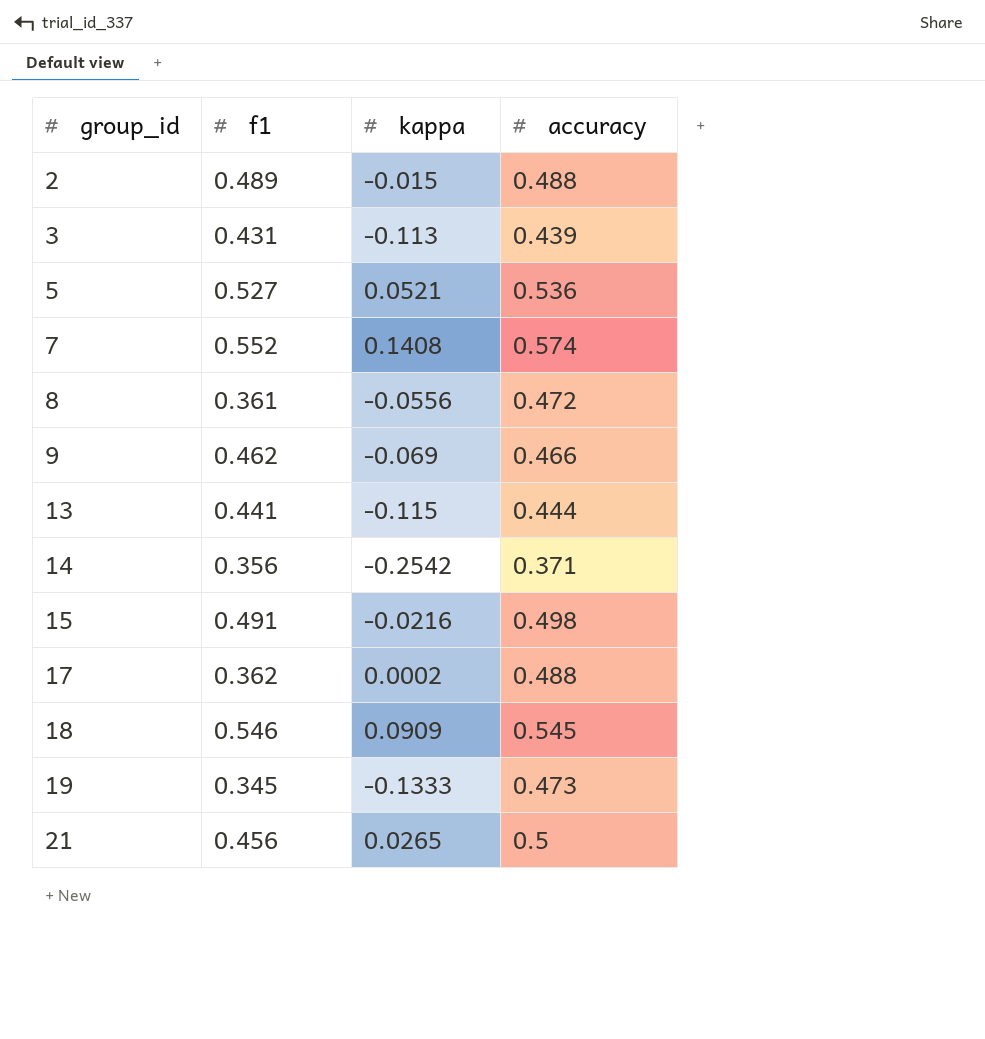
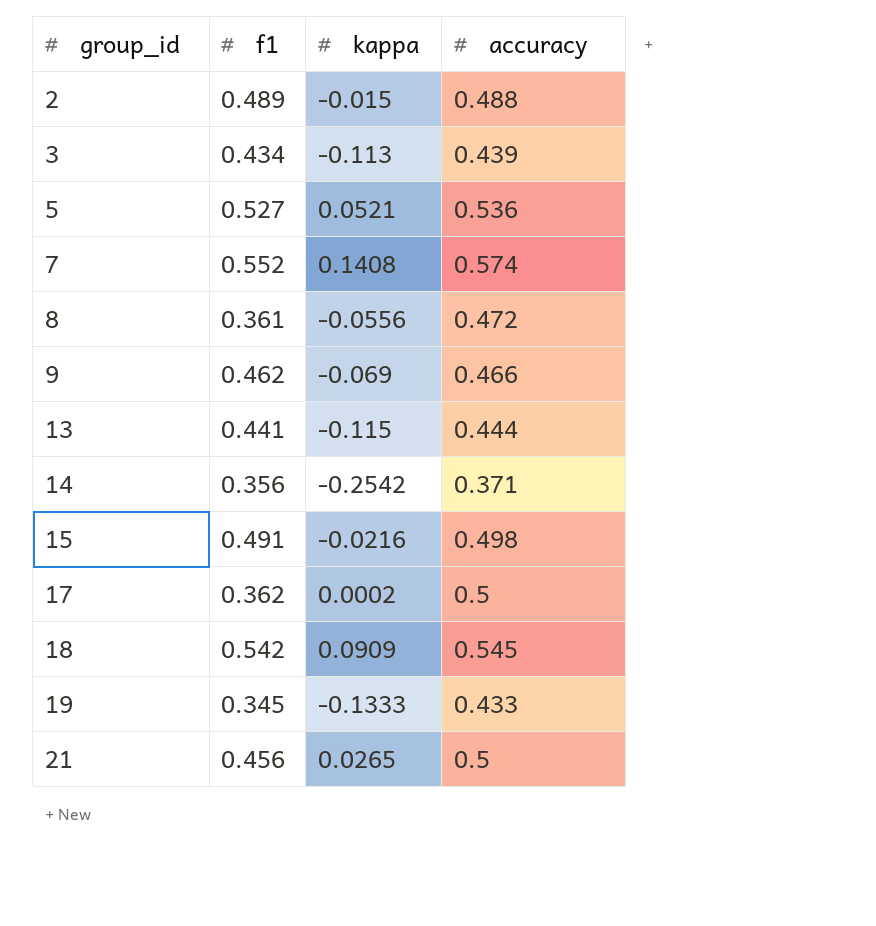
3 | f1: 0.431 -> 0.434
17 | accuracy: 0.488 -> 0.5
18 | f1: 0.546 -> 0.542
19 | accuracy: 0.473 -> 0.433

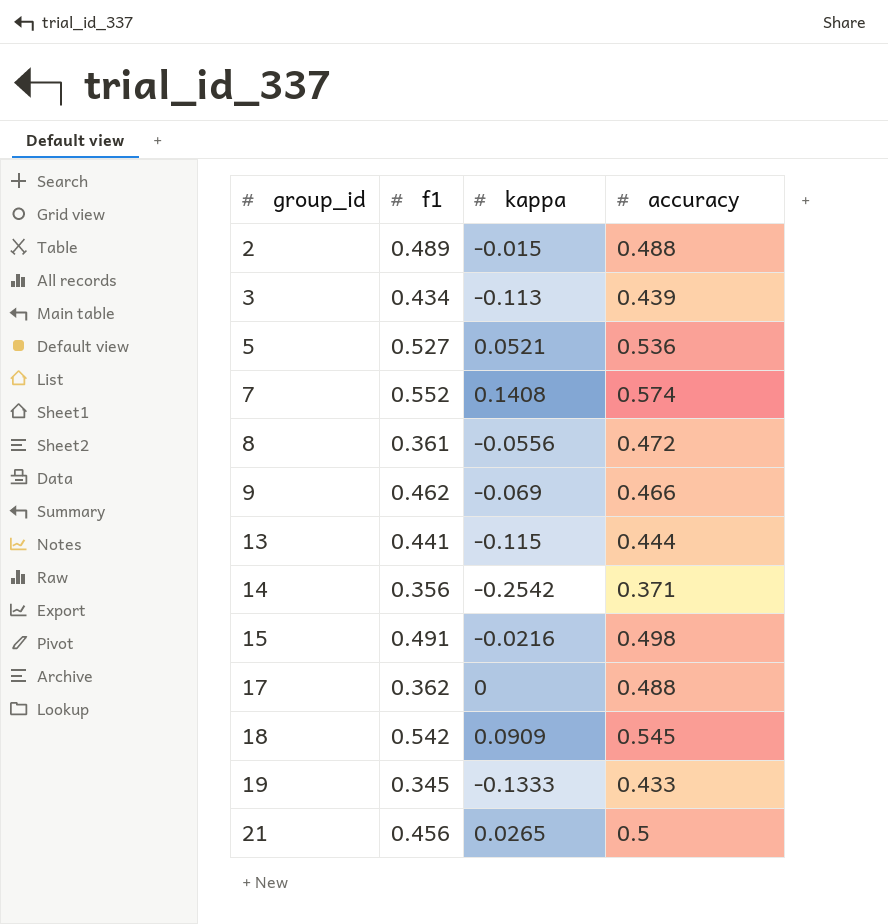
17 | kappa: 0.0002 -> 0
17 | accuracy: 0.5 -> 0.488

